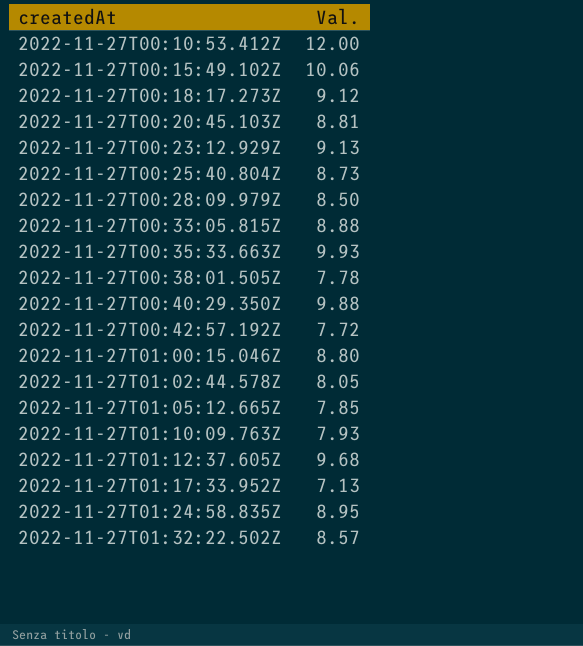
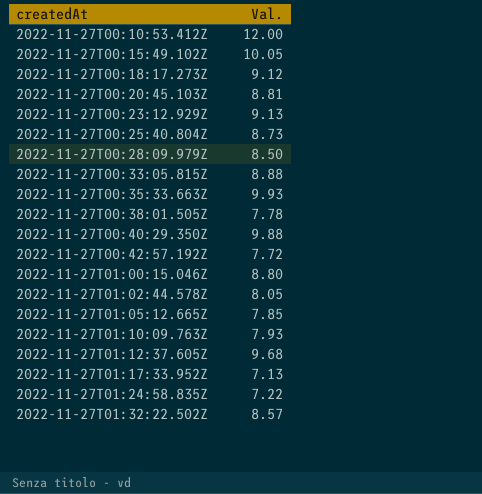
2022-11-27T00:15:49.102Z | Val.: 10.06 -> 10.05
2022-11-27T01:24:58.835Z | Val.: 8.95 -> 7.22

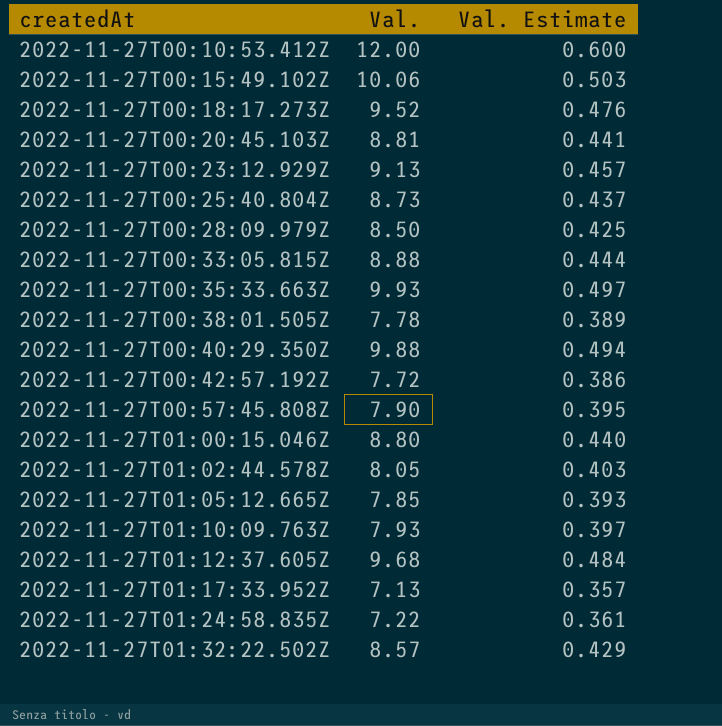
column Val. Estimate | formula: none -> [Val.] * 0.05
2022-11-27T00:15:49.102Z | Val.: 10.05 -> 10.06
2022-11-27T00:18:17.273Z | Val.: 9.12 -> 9.52
row 2022-11-27T00:57:45.808Z: none -> 7.90 | 0.395

